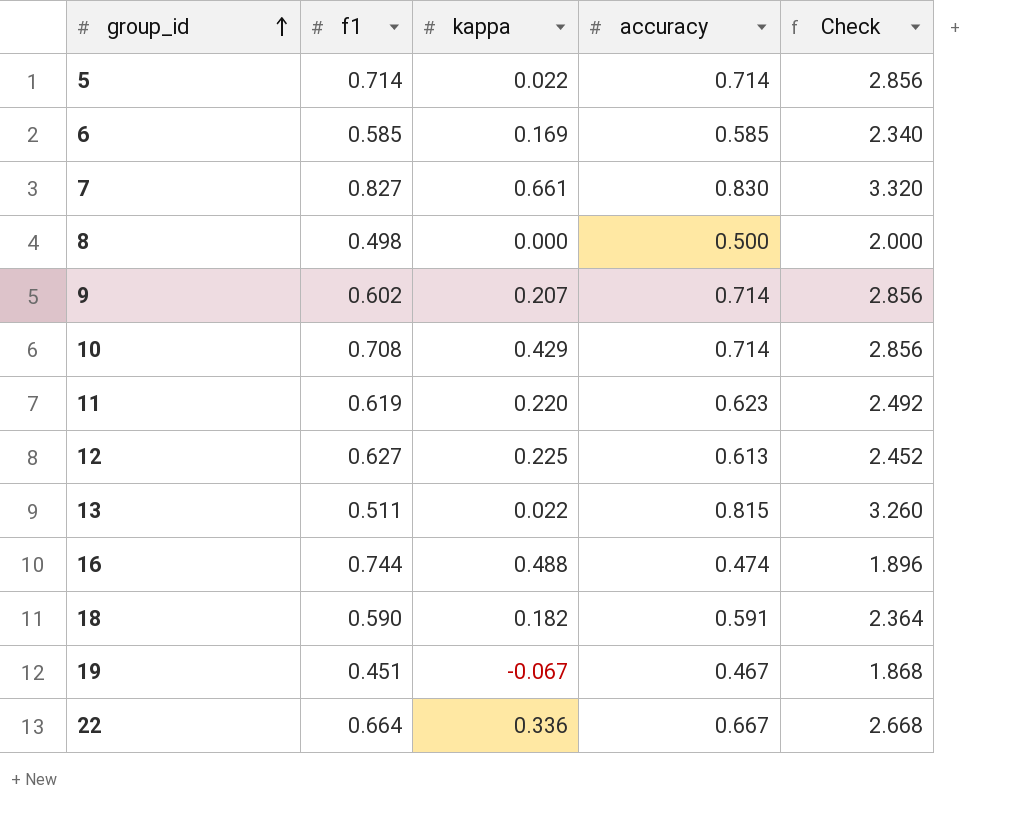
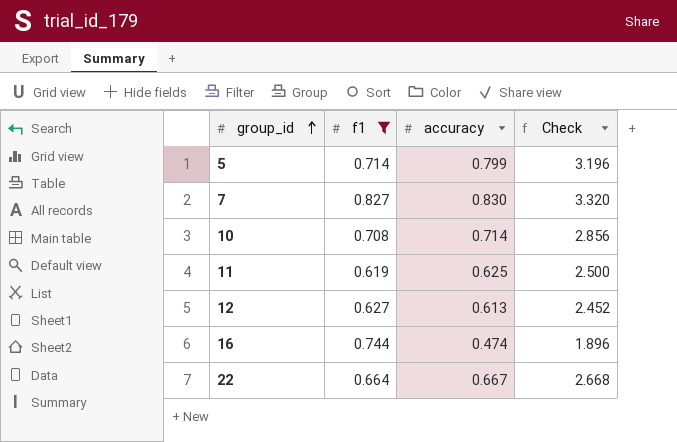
filter: none -> f1 >= 0.619
column kappa | position: 3 -> none
5 | accuracy: 0.714 -> 0.799
5 | Check: 2.856 -> 3.196
11 | accuracy: 0.623 -> 0.625
11 | Check: 2.492 -> 2.500

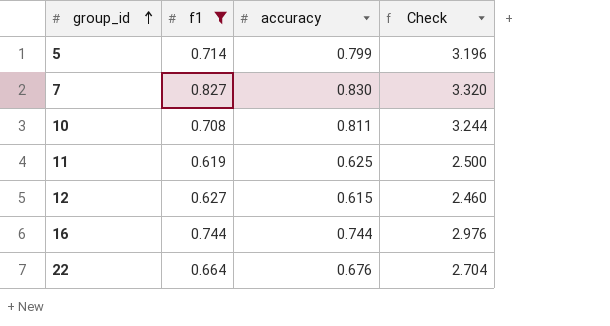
10 | accuracy: 0.714 -> 0.811
10 | Check: 2.856 -> 3.244
12 | accuracy: 0.613 -> 0.615
12 | Check: 2.452 -> 2.460
16 | accuracy: 0.474 -> 0.744
16 | Check: 1.896 -> 2.976
22 | accuracy: 0.667 -> 0.676
22 | Check: 2.668 -> 2.704

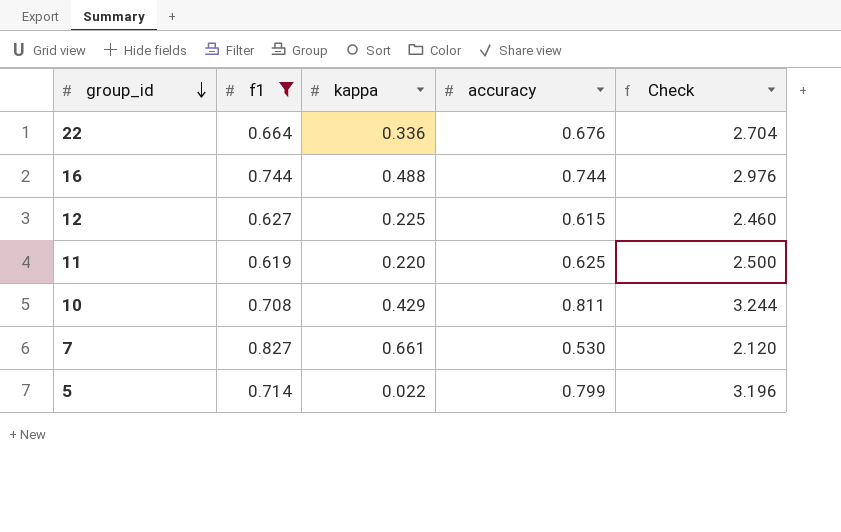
row order: group_id ascending -> group_id descending
column kappa | position: none -> 3
7 | accuracy: 0.830 -> 0.530
7 | Check: 3.320 -> 2.120

